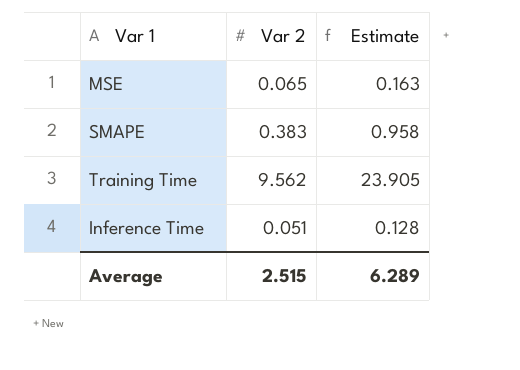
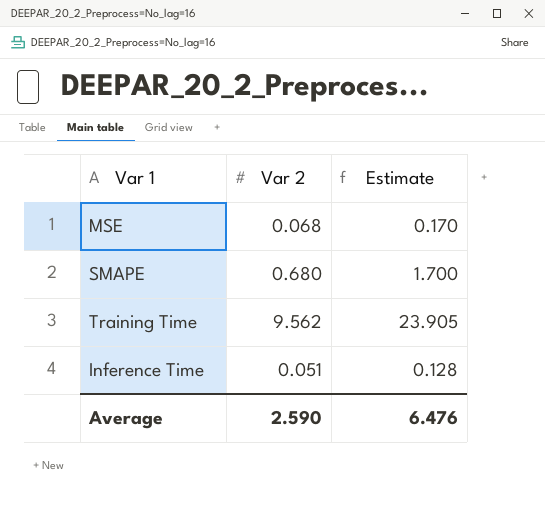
MSE | Var 2: 0.065 -> 0.068
MSE | Estimate: 0.163 -> 0.170
SMAPE | Var 2: 0.383 -> 0.680
SMAPE | Estimate: 0.958 -> 1.700
Average | Var 2: 2.515 -> 2.590
Average | Estimate: 6.289 -> 6.476

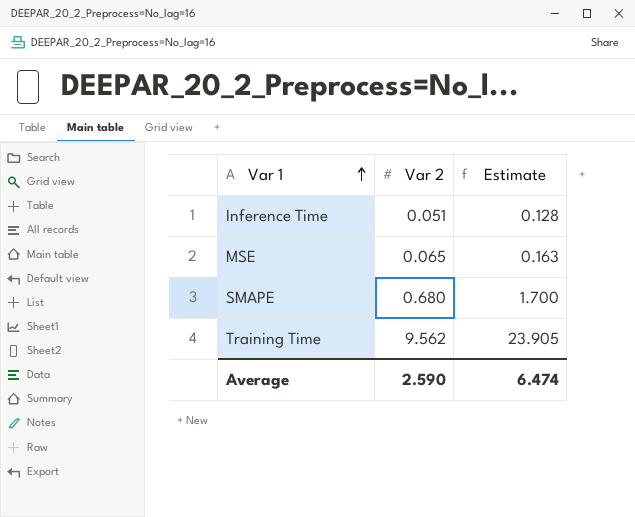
row order: none -> Var 1 ascending
MSE | Var 2: 0.068 -> 0.065
MSE | Estimate: 0.170 -> 0.163
Average | Estimate: 6.476 -> 6.474

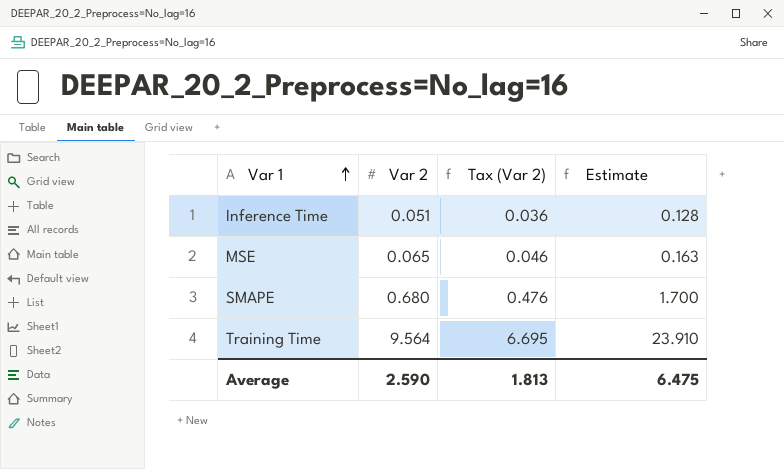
column Tax (Var 2) | formula: none -> [Var 2] * 0.7
Training Time | Var 2: 9.562 -> 9.564
Training Time | Estimate: 23.905 -> 23.910
Average | Estimate: 6.474 -> 6.475

